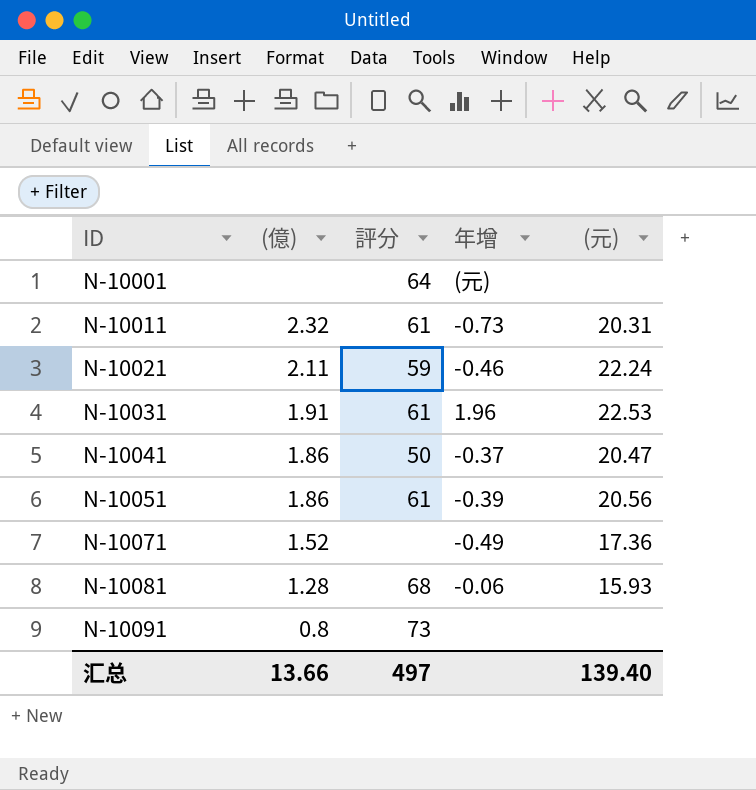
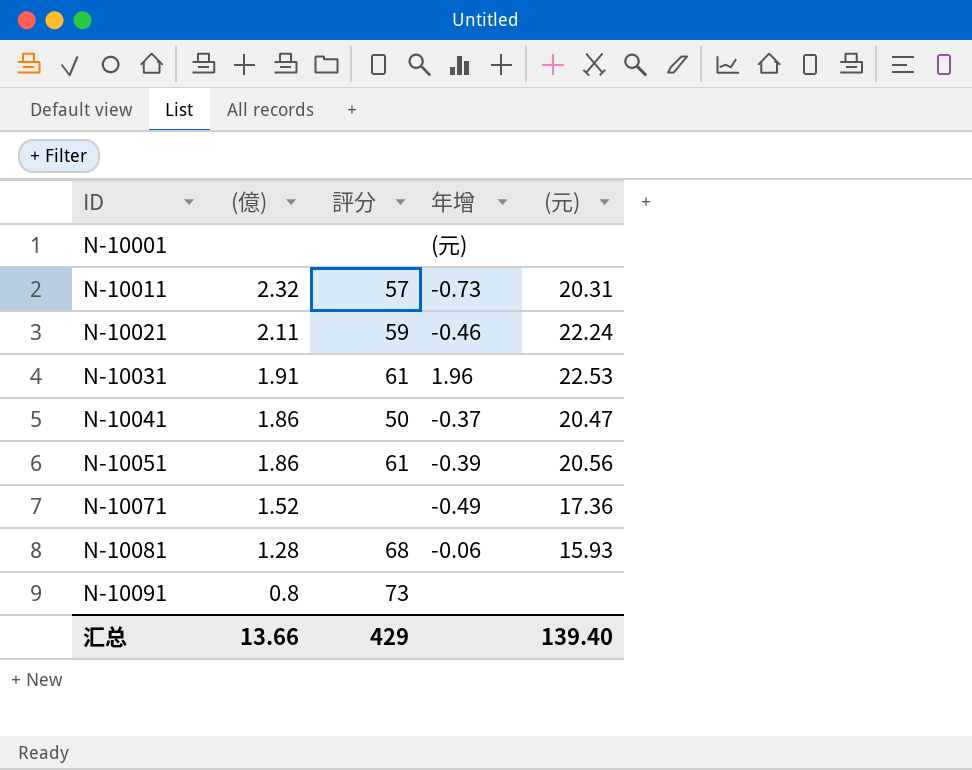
N-10001 | 評分: 64 -> none
N-10011 | 評分: 61 -> 57
汇总 | 評分: 497 -> 429

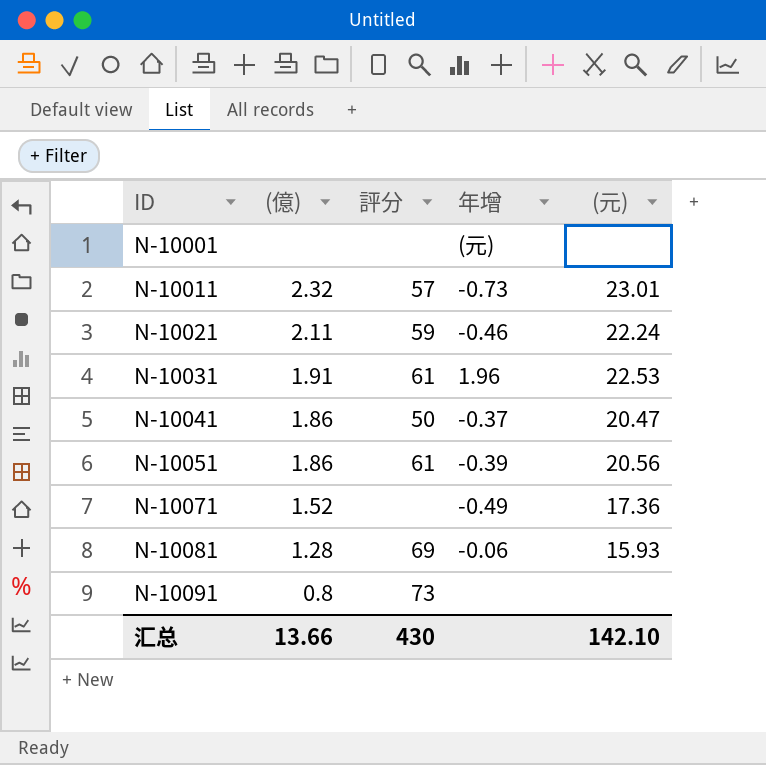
N-10011 | (元): 20.31 -> 23.01
N-10081 | 評分: 68 -> 69
汇总 | 評分: 429 -> 430
汇总 | (元): 139.40 -> 142.10

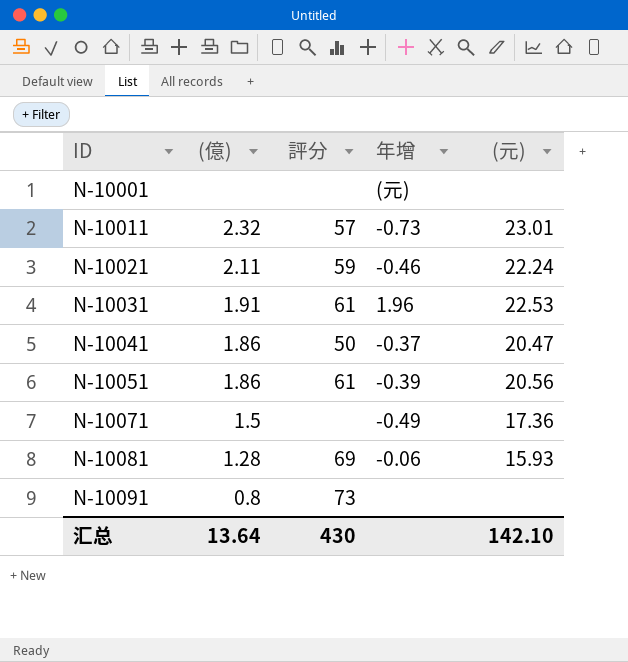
N-10071 | (億): 1.52 -> 1.5
汇总 | (億): 13.66 -> 13.64

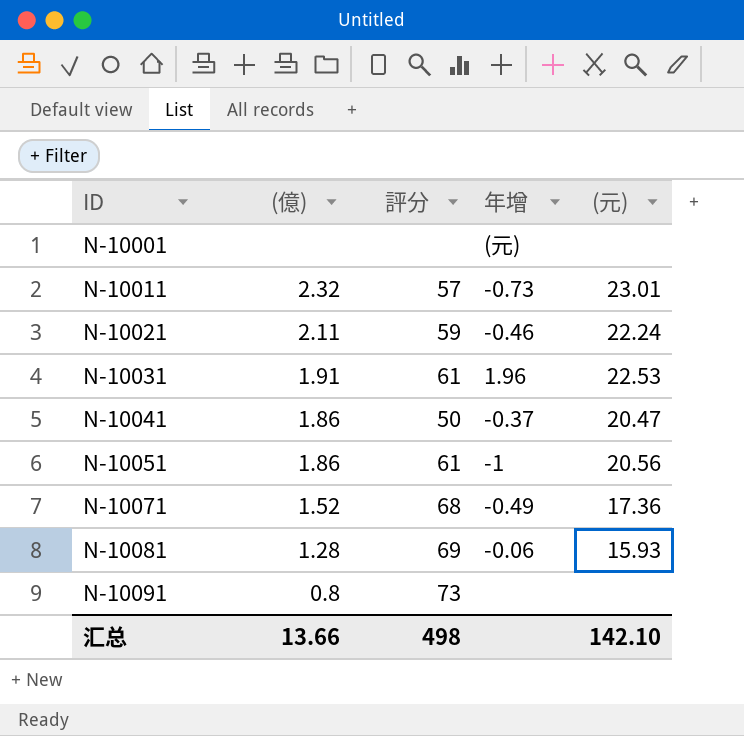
N-10051 | 年增: -0.39 -> -1
N-10071 | (億): 1.5 -> 1.52
N-10071 | 評分: none -> 68
汇总 | (億): 13.64 -> 13.66
汇总 | 評分: 430 -> 498

